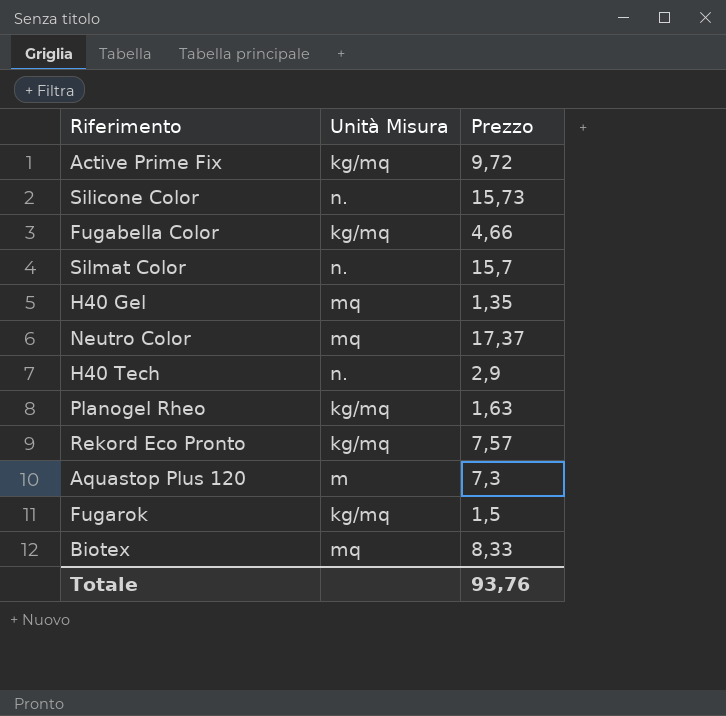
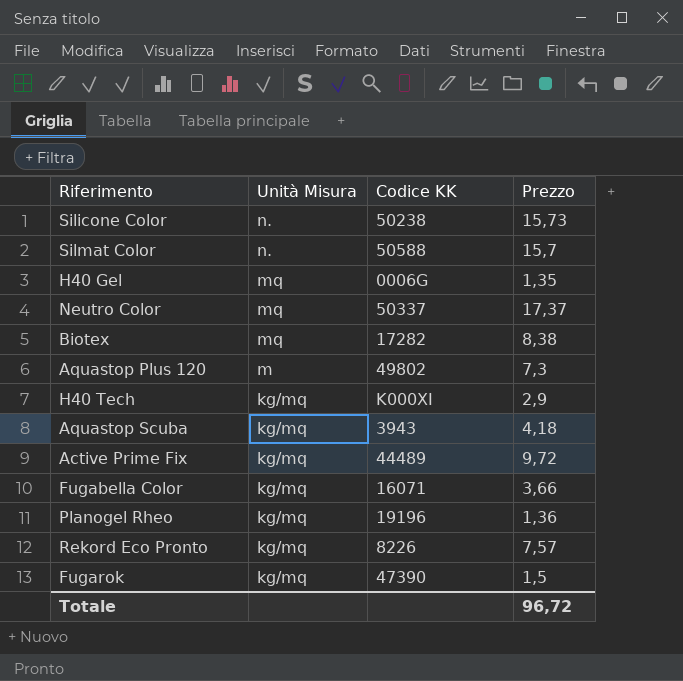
row order: none -> Unità Misura descending
column Codice KK | position: none -> 3
Biotex | Prezzo: 8,33 -> 8,38
H40 Tech | Unità Misura: n. -> kg/mq
row Aquastop Scuba: none -> kg/mq | 3943 | 4,18
Fugabella Color | Prezzo: 4,66 -> 3,66
Planogel Rheo | Prezzo: 1,63 -> 1,36
Totale | Prezzo: 93,76 -> 96,72

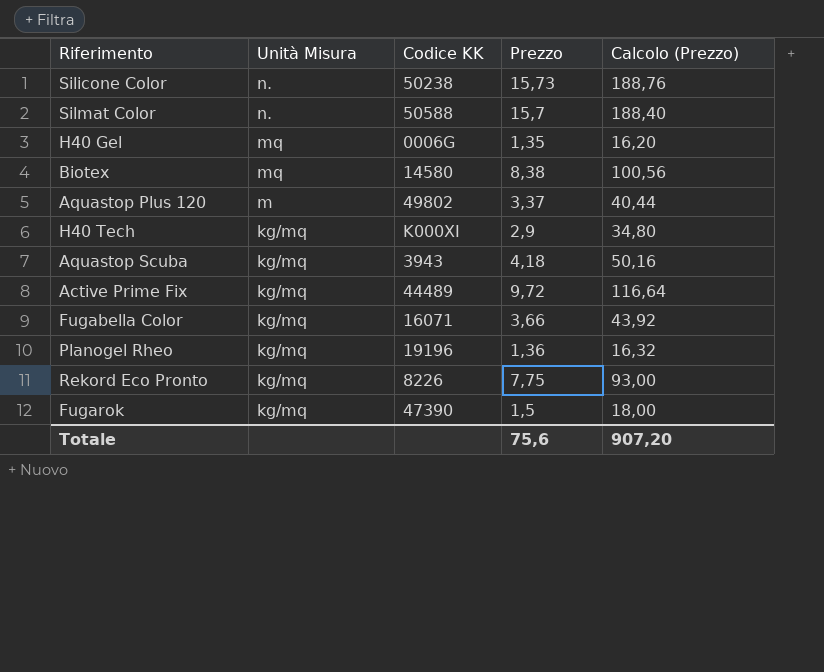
column Calcolo (Prezzo) | formula: none -> [Prezzo] * 12
row Neutro Color: mq | 50337 | 17,37 -> none
Biotex | Codice KK: 17282 -> 14580
Aquastop Plus 120 | Prezzo: 7,3 -> 3,37
Rekord Eco Pronto | Prezzo: 7,57 -> 7,75
Totale | Prezzo: 96,72 -> 75,6

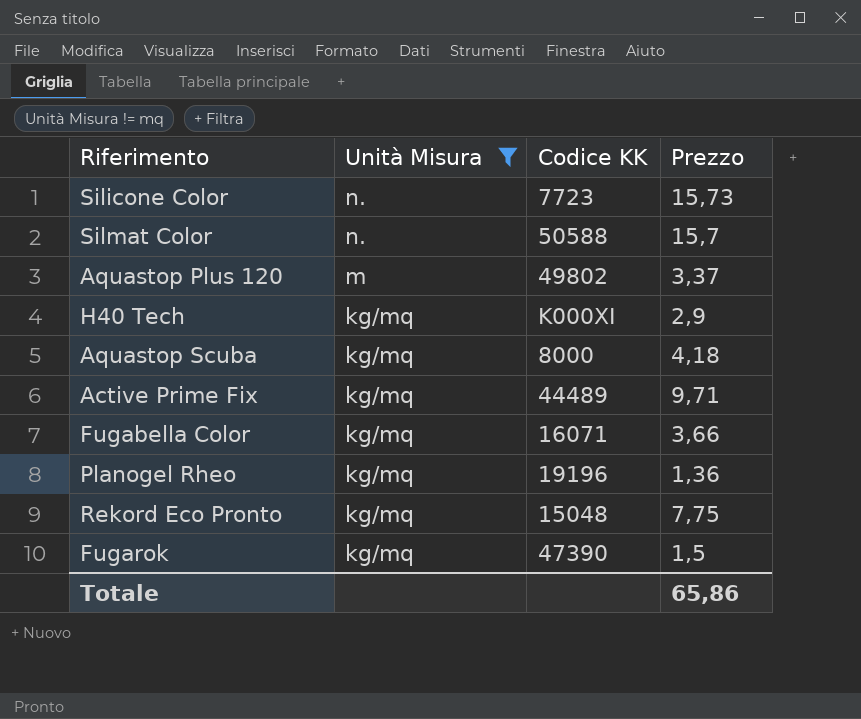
filter: none -> Unità Misura != mq
column Calcolo (Prezzo) | formula: [Prezzo] * 12 -> none
Silicone Color | Codice KK: 50238 -> 7723
Aquastop Scuba | Codice KK: 3943 -> 8000
Active Prime Fix | Prezzo: 9,72 -> 9,71
Rekord Eco Pronto | Codice KK: 8226 -> 15048
Totale | Prezzo: 75,6 -> 65,86

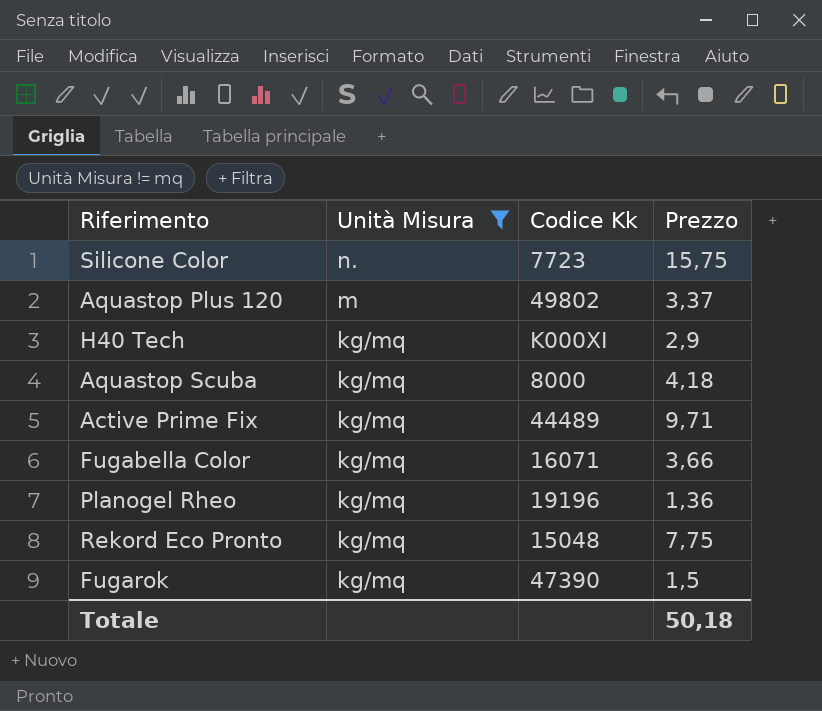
column name: Codice KK -> Codice Kk
row Silmat Color: n. | 50588 | 15,7 -> none
Silicone Color | Prezzo: 15,73 -> 15,75
Totale | Prezzo: 65,86 -> 50,18

